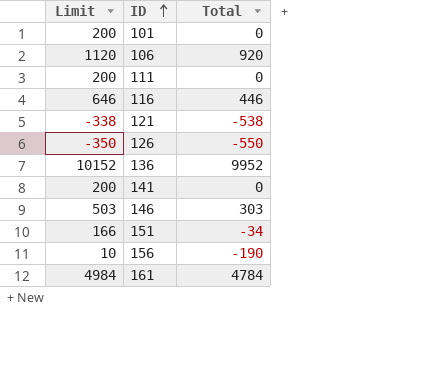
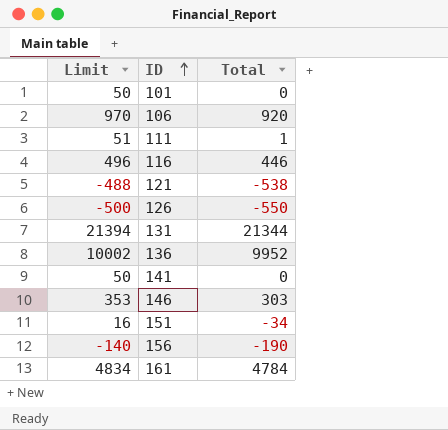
column Limit | formula: [Total] + 200 -> [Total] + 50
111 | Total: 0 -> 1
row 131: none -> 21394 | 21344

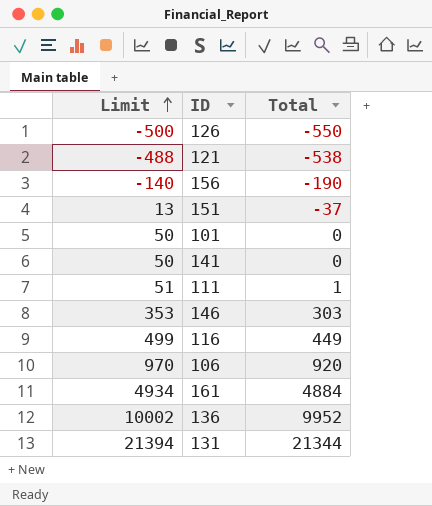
row order: ID ascending -> Limit ascending
151 | Limit: 16 -> 13
151 | Total: -34 -> -37
116 | Limit: 496 -> 499
116 | Total: 446 -> 449
161 | Limit: 4834 -> 4934
161 | Total: 4784 -> 4884

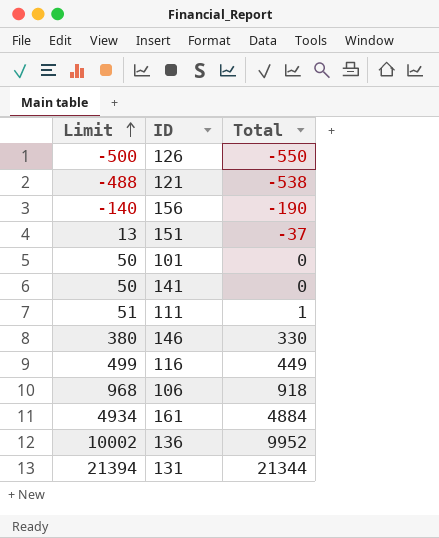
146 | Limit: 353 -> 380
146 | Total: 303 -> 330
106 | Limit: 970 -> 968
106 | Total: 920 -> 918

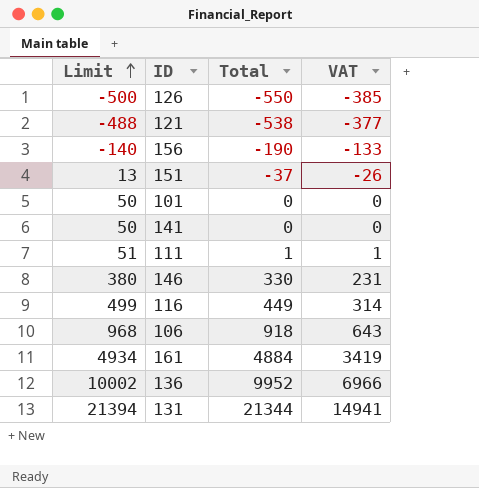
column VAT | formula: none -> [Total] * 0.7

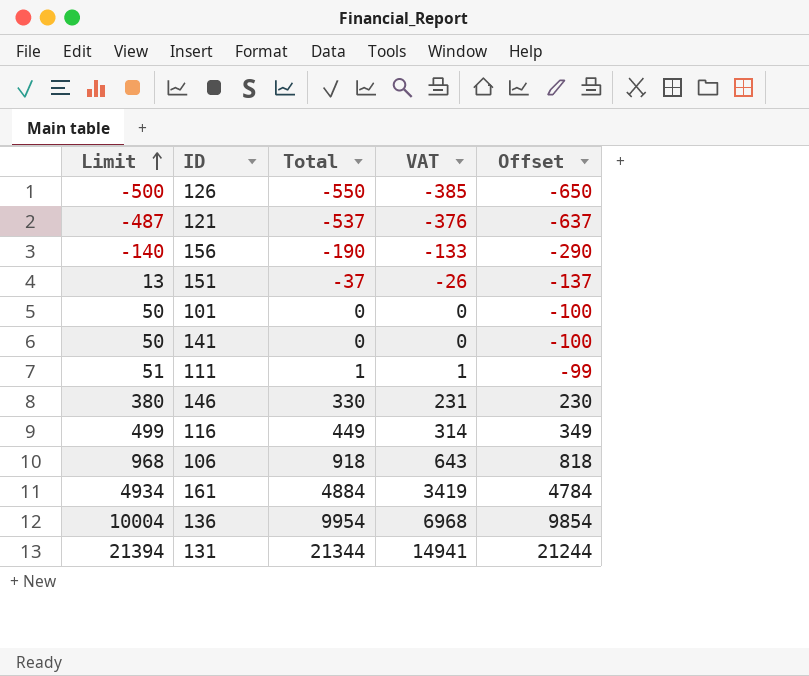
column Offset | formula: none -> [Total] - 100
121 | Limit: -488 -> -487
121 | Total: -538 -> -537
121 | VAT: -377 -> -376
136 | Limit: 10002 -> 10004
136 | Total: 9952 -> 9954
136 | VAT: 6966 -> 6968

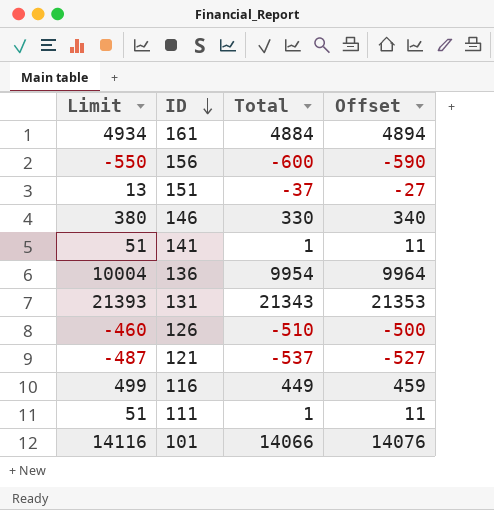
row order: Limit ascending -> ID descending
column VAT | formula: [Total] * 0.7 -> none
column Offset | formula: [Total] - 100 -> [Total] + 10
row 106: 968 | 918 | 643 | 818 -> none
156 | Limit: -140 -> -550
156 | Total: -190 -> -600
141 | Limit: 50 -> 51
141 | Total: 0 -> 1
131 | Limit: 21394 -> 21393
131 | Total: 21344 -> 21343
126 | Limit: -500 -> -460
126 | Total: -550 -> -510
101 | Limit: 50 -> 14116
101 | Total: 0 -> 14066

